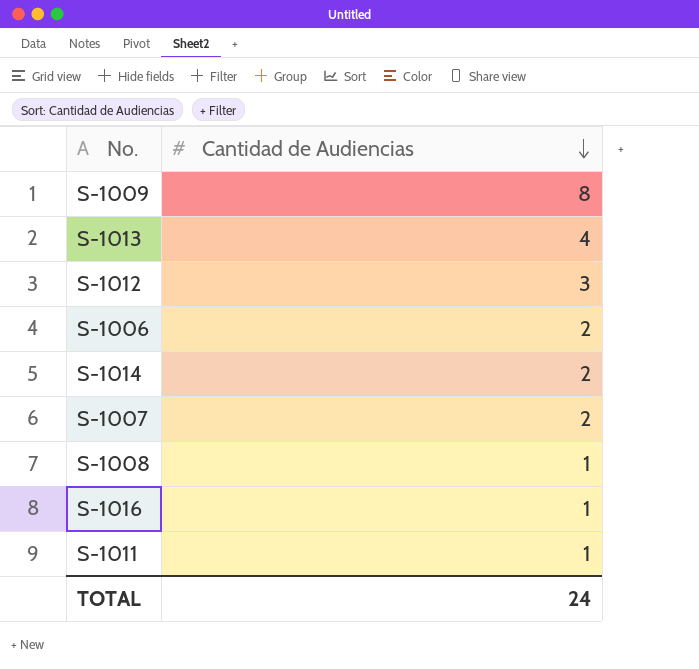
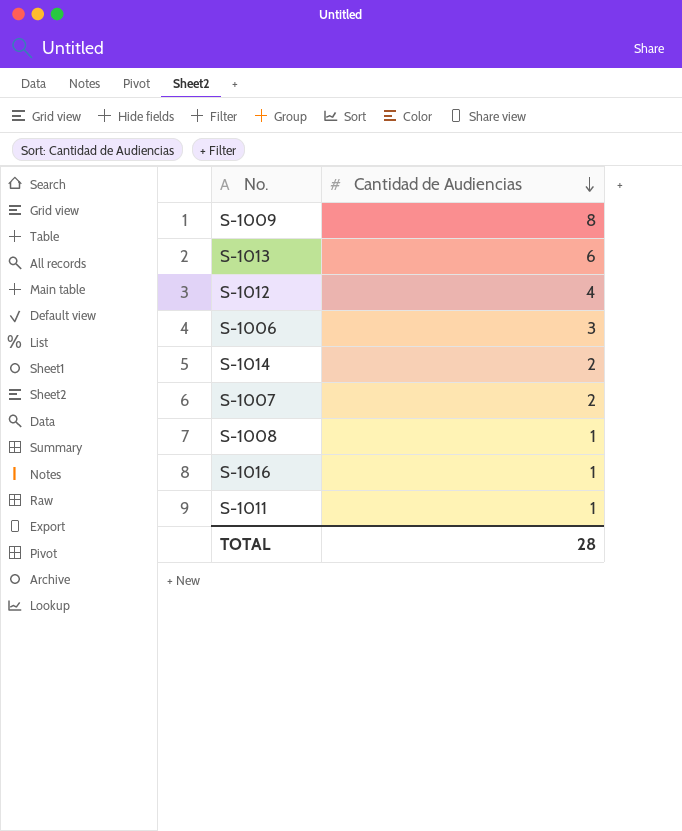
S-1013 | Cantidad de Audiencias: 4 -> 6
S-1012 | Cantidad de Audiencias: 3 -> 4
S-1006 | Cantidad de Audiencias: 2 -> 3
TOTAL | Cantidad de Audiencias: 24 -> 28

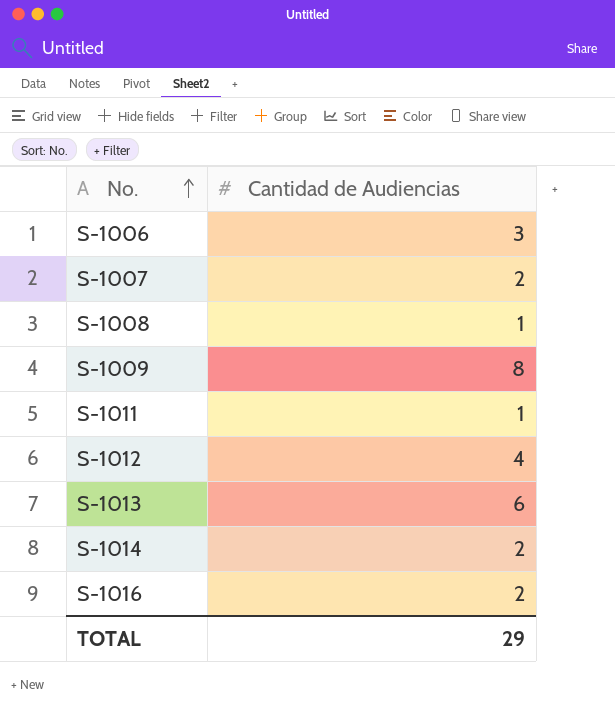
row order: Cantidad de Audiencias descending -> No. ascending
S-1016 | Cantidad de Audiencias: 1 -> 2
TOTAL | Cantidad de Audiencias: 28 -> 29

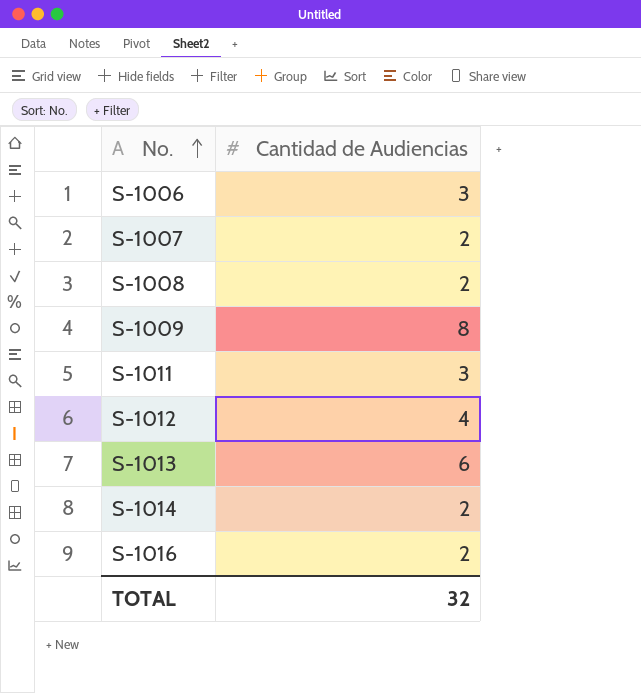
S-1008 | Cantidad de Audiencias: 1 -> 2
S-1011 | Cantidad de Audiencias: 1 -> 3
TOTAL | Cantidad de Audiencias: 29 -> 32

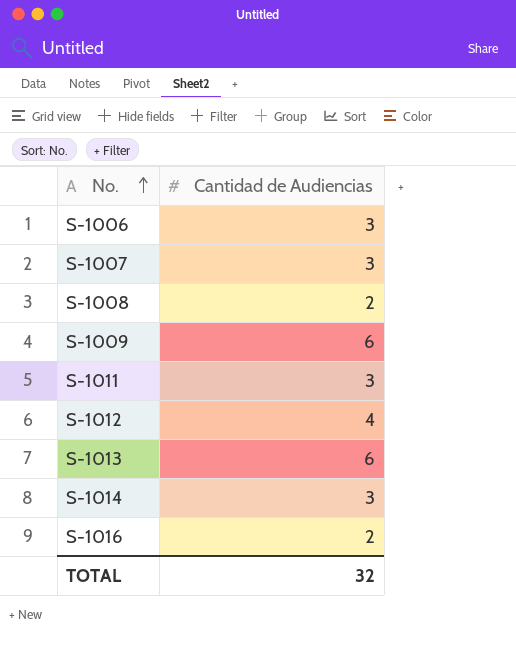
S-1007 | Cantidad de Audiencias: 2 -> 3
S-1009 | Cantidad de Audiencias: 8 -> 6
S-1014 | Cantidad de Audiencias: 2 -> 3

